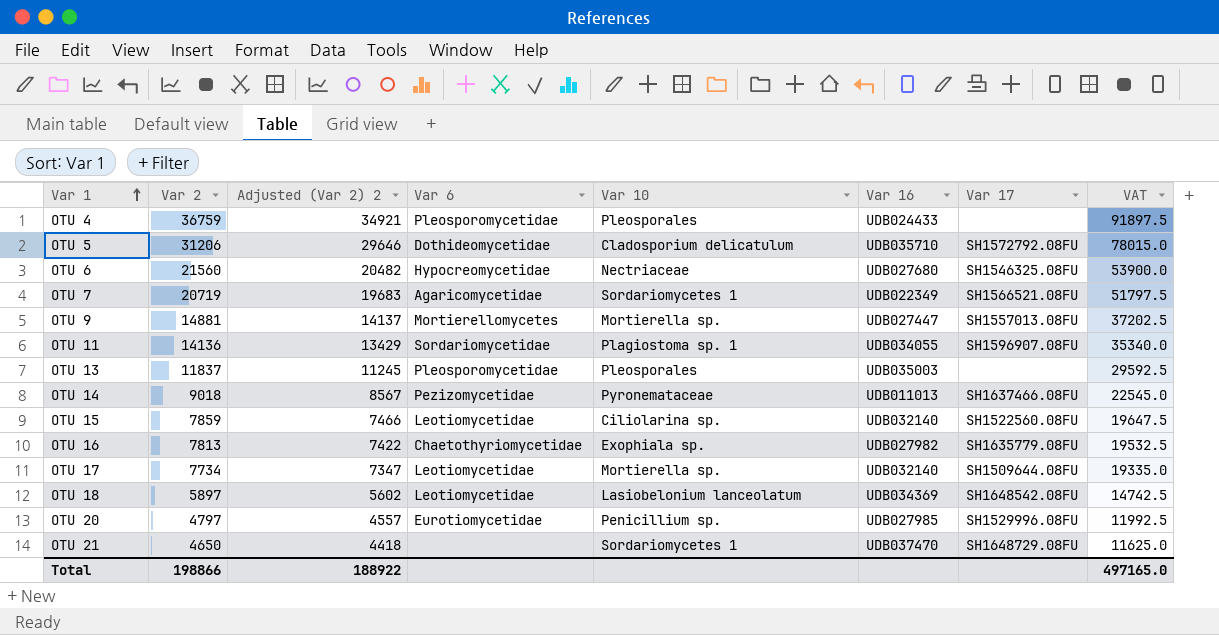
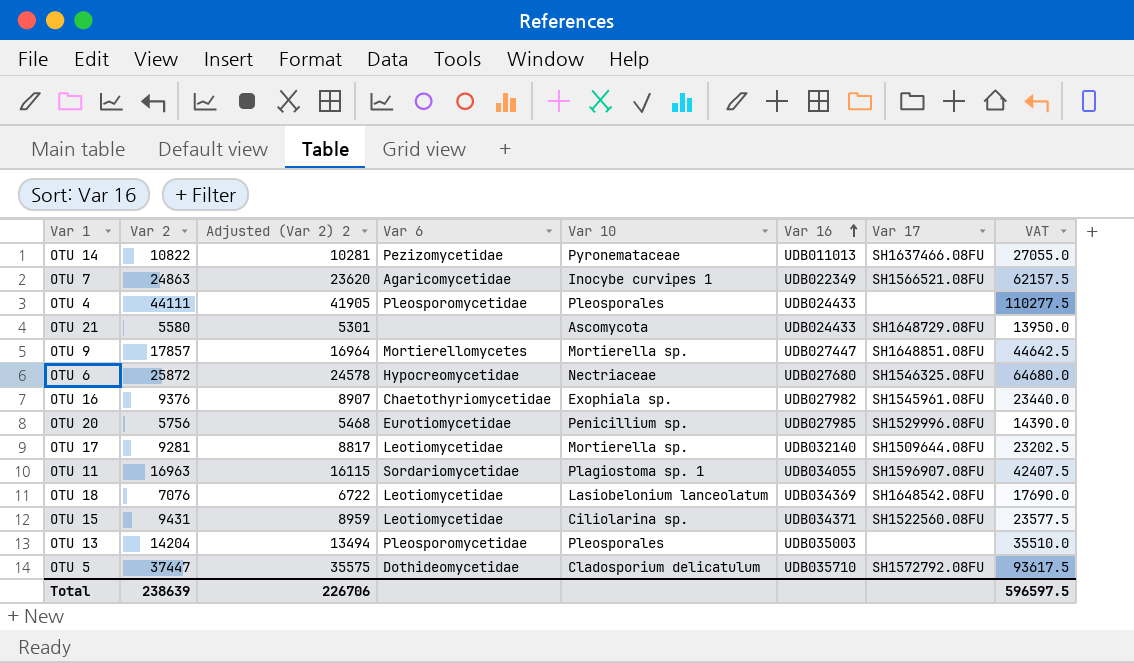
row order: Var 1 ascending -> Var 16 ascending
OTU 14 | Var 2: 9018 -> 10822
OTU 14 | Adjusted (Var 2) 2: 8567 -> 10281
OTU 14 | VAT: 22545.0 -> 27055.0
OTU 7 | Var 2: 20719 -> 24863
OTU 7 | Adjusted (Var 2) 2: 19683 -> 23620
OTU 7 | Var 10: Sordariomycetes 1 -> Inocybe curvipes 1
OTU 7 | VAT: 51797.5 -> 62157.5
OTU 4 | Var 2: 36759 -> 44111
OTU 4 | Adjusted (Var 2) 2: 34921 -> 41905
OTU 4 | VAT: 91897.5 -> 110277.5
OTU 21 | Var 2: 4650 -> 5580
OTU 21 | Adjusted (Var 2) 2: 4418 -> 5301
OTU 21 | Var 10: Sordariomycetes 1 -> Ascomycota
OTU 21 | Var 16: UDB037470 -> UDB024433
OTU 21 | VAT: 11625.0 -> 13950.0
OTU 9 | Var 2: 14881 -> 17857
OTU 9 | Adjusted (Var 2) 2: 14137 -> 16964
OTU 9 | Var 17: SH1557013.08FU -> SH1648851.08FU
OTU 9 | VAT: 37202.5 -> 44642.5
OTU 6 | Var 2: 21560 -> 25872
OTU 6 | Adjusted (Var 2) 2: 20482 -> 24578
OTU 6 | VAT: 53900.0 -> 64680.0
OTU 16 | Var 2: 7813 -> 9376
OTU 16 | Adjusted (Var 2) 2: 7422 -> 8907
OTU 16 | Var 17: SH1635779.08FU -> SH1545961.08FU
OTU 16 | VAT: 19532.5 -> 23440.0
OTU 20 | Var 2: 4797 -> 5756
OTU 20 | Adjusted (Var 2) 2: 4557 -> 5468
OTU 20 | VAT: 11992.5 -> 14390.0
OTU 17 | Var 2: 7734 -> 9281
OTU 17 | Adjusted (Var 2) 2: 7347 -> 8817
OTU 17 | VAT: 19335.0 -> 23202.5
OTU 11 | Var 2: 14136 -> 16963
OTU 11 | Adjusted (Var 2) 2: 13429 -> 16115
OTU 11 | VAT: 35340.0 -> 42407.5
OTU 18 | Var 2: 5897 -> 7076
OTU 18 | Adjusted (Var 2) 2: 5602 -> 6722
OTU 18 | VAT: 14742.5 -> 17690.0
OTU 15 | Var 2: 7859 -> 9431
OTU 15 | Adjusted (Var 2) 2: 7466 -> 8959
OTU 15 | Var 16: UDB032140 -> UDB034371
OTU 15 | VAT: 19647.5 -> 23577.5
OTU 13 | Var 2: 11837 -> 14204
OTU 13 | Adjusted (Var 2) 2: 11245 -> 13494
OTU 13 | VAT: 29592.5 -> 35510.0
OTU 5 | Var 2: 31206 -> 37447
OTU 5 | Adjusted (Var 2) 2: 29646 -> 35575
OTU 5 | VAT: 78015.0 -> 93617.5
Total | Var 2: 198866 -> 238639
Total | Adjusted (Var 2) 2: 188922 -> 226706
Total | VAT: 497165.0 -> 596597.5

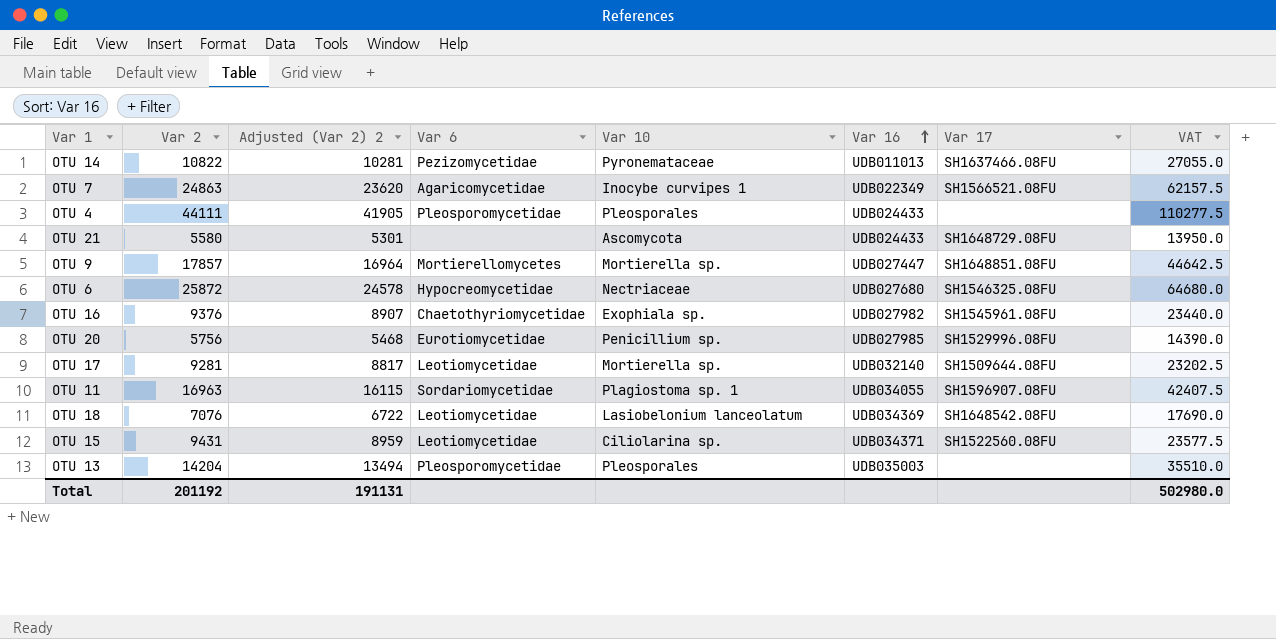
row OTU 5: 37447 | 35575 | Dothideomycetidae | Cladosporium delicatulum | UDB035710 | SH1572792.08FU | 93617.5 -> none
Total | Var 2: 238639 -> 201192
Total | Adjusted (Var 2) 2: 226706 -> 191131
Total | VAT: 596597.5 -> 502980.0

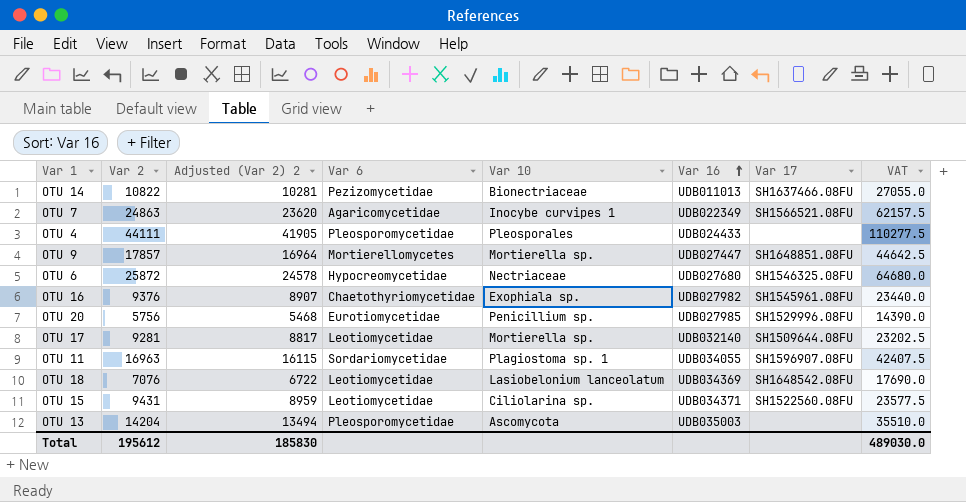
row OTU 21: 5580 | 5301 | none | Ascomycota | UDB024433 | SH1648729.08FU | 13950.0 -> none
OTU 14 | Var 10: Pyronemataceae -> Bionectriaceae
OTU 13 | Var 10: Pleosporales -> Ascomycota
Total | Var 2: 201192 -> 195612
Total | Adjusted (Var 2) 2: 191131 -> 185830
Total | VAT: 502980.0 -> 489030.0

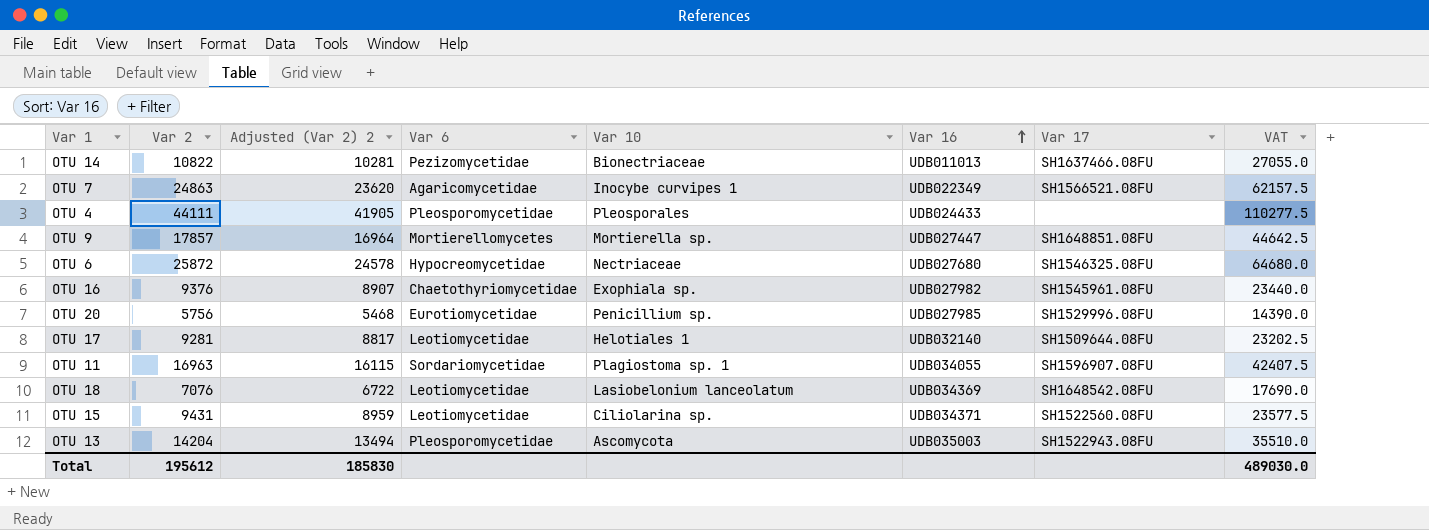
OTU 17 | Var 10: Mortierella sp. -> Helotiales 1
OTU 13 | Var 17: none -> SH1522943.08FU

